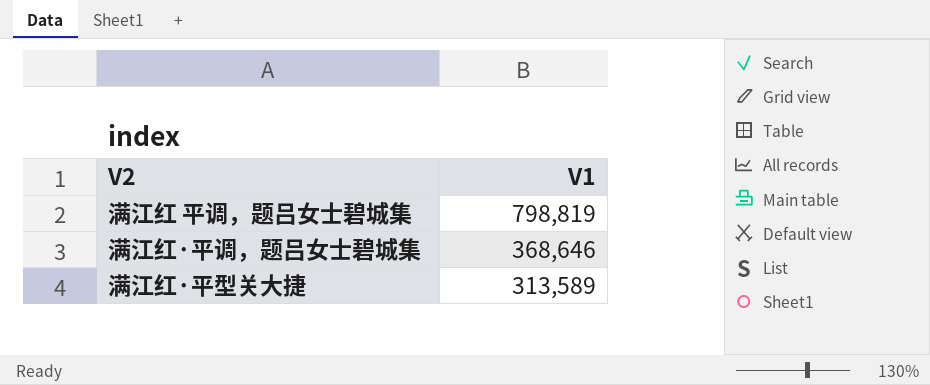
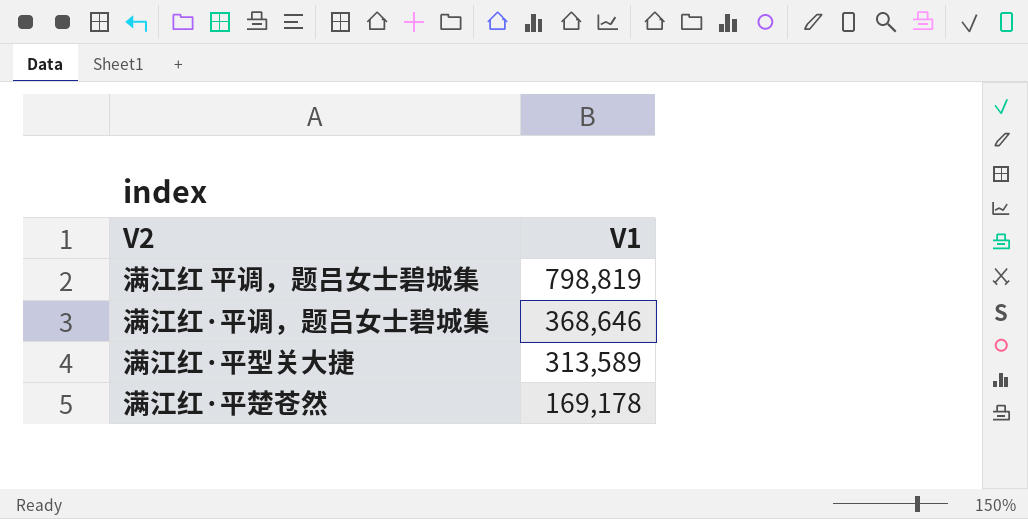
row 满江红·平楚苍然: none -> 169,178

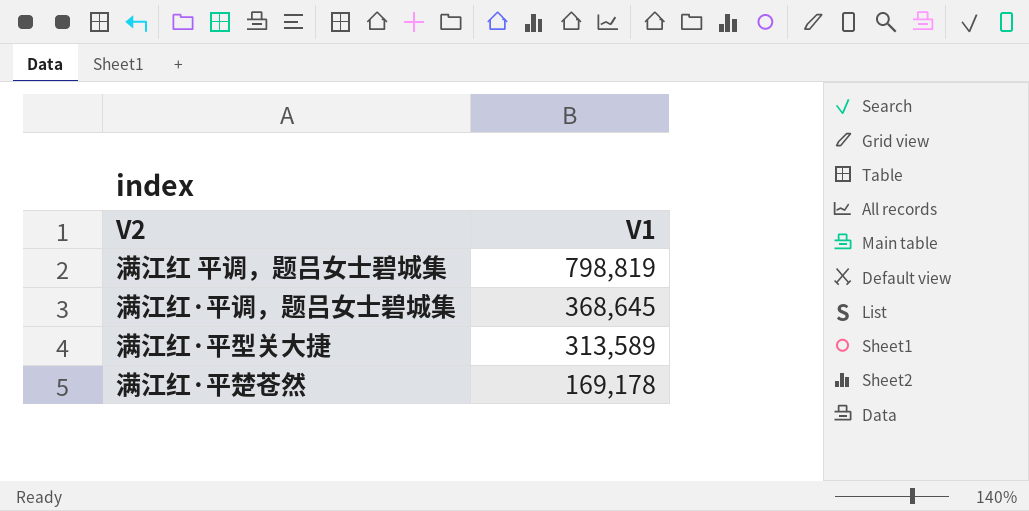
满江红·平调，题吕女士碧城集 | V1: 368,646 -> 368,645

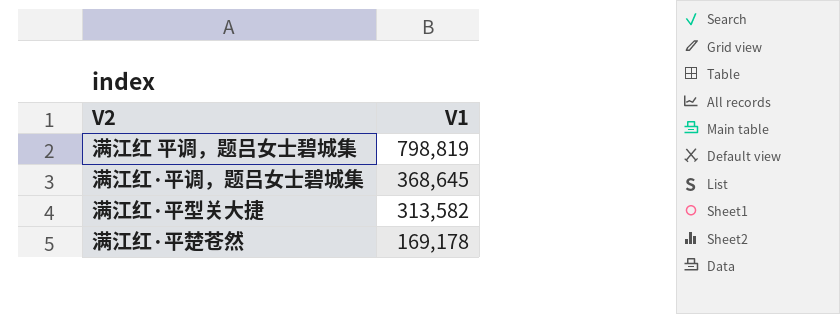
满江红·平型关大捷 | V1: 313,589 -> 313,582

